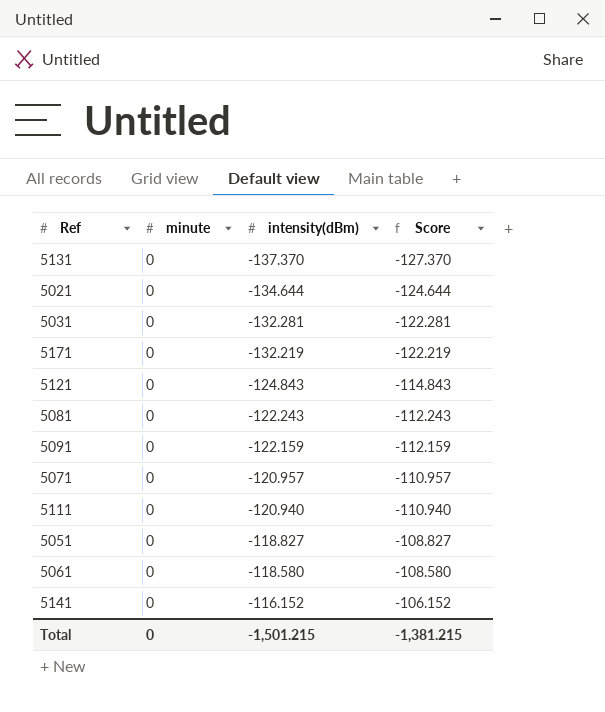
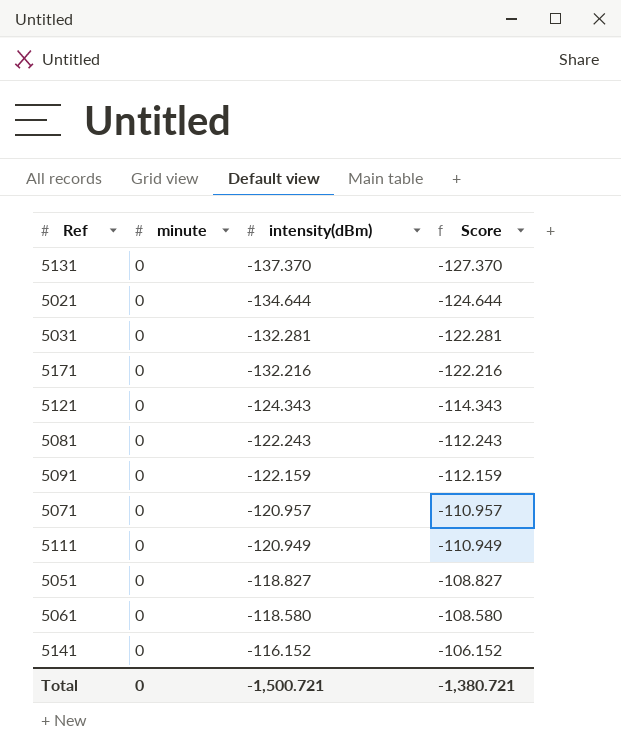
5171 | intensity(dBm): -132.219 -> -132.216
5171 | Score: -122.219 -> -122.216
5121 | intensity(dBm): -124.843 -> -124.343
5121 | Score: -114.843 -> -114.343
5111 | intensity(dBm): -120.940 -> -120.949
5111 | Score: -110.940 -> -110.949
Total | intensity(dBm): -1,501.215 -> -1,500.721
Total | Score: -1,381.215 -> -1,380.721

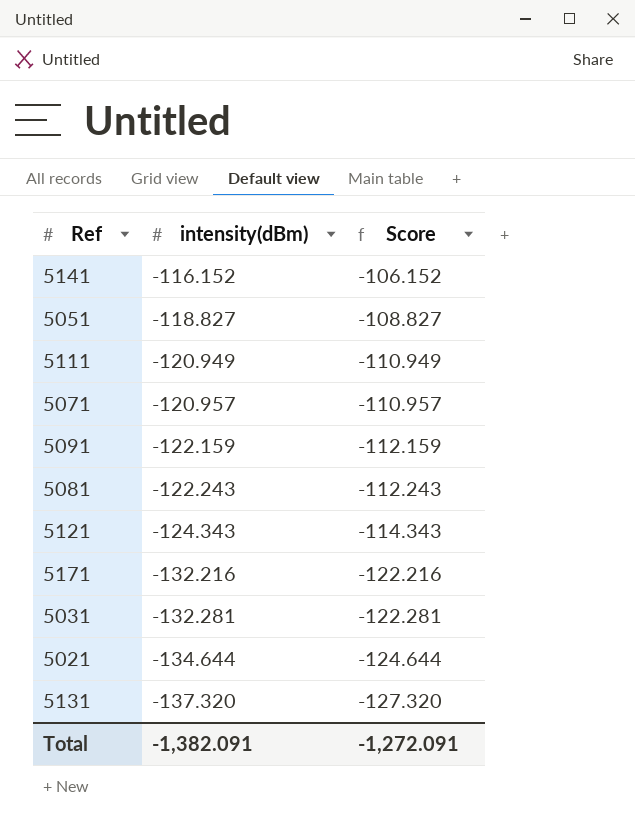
row order: intensity(dBm) ascending -> intensity(dBm) descending
column minute | position: 2 -> none
row 5061: 0 | -118.580 | -108.580 -> none
5131 | intensity(dBm): -137.370 -> -137.320
5131 | Score: -127.370 -> -127.320
Total | intensity(dBm): -1,500.721 -> -1,382.091
Total | Score: -1,380.721 -> -1,272.091

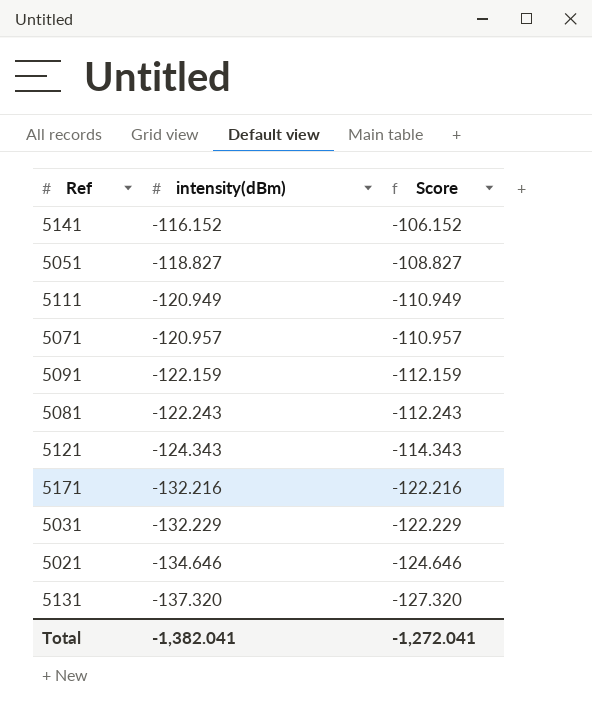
5031 | intensity(dBm): -132.281 -> -132.229
5031 | Score: -122.281 -> -122.229
5021 | intensity(dBm): -134.644 -> -134.646
5021 | Score: -124.644 -> -124.646
Total | intensity(dBm): -1,382.091 -> -1,382.041
Total | Score: -1,272.091 -> -1,272.041

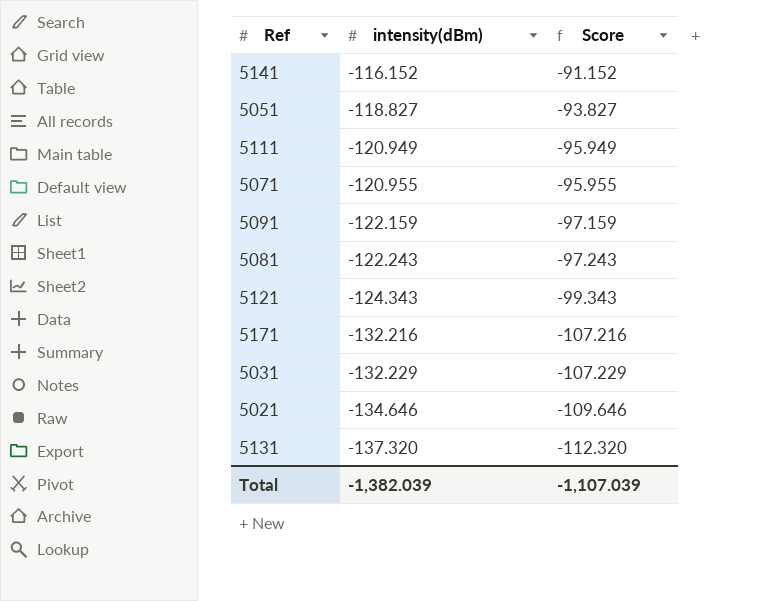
column Score | formula: [intensity(dBm)] + 10 -> [intensity(dBm)] + 25
5071 | intensity(dBm): -120.957 -> -120.955
Total | intensity(dBm): -1,382.041 -> -1,382.039
Total | Score: -1,272.041 -> -1,107.039

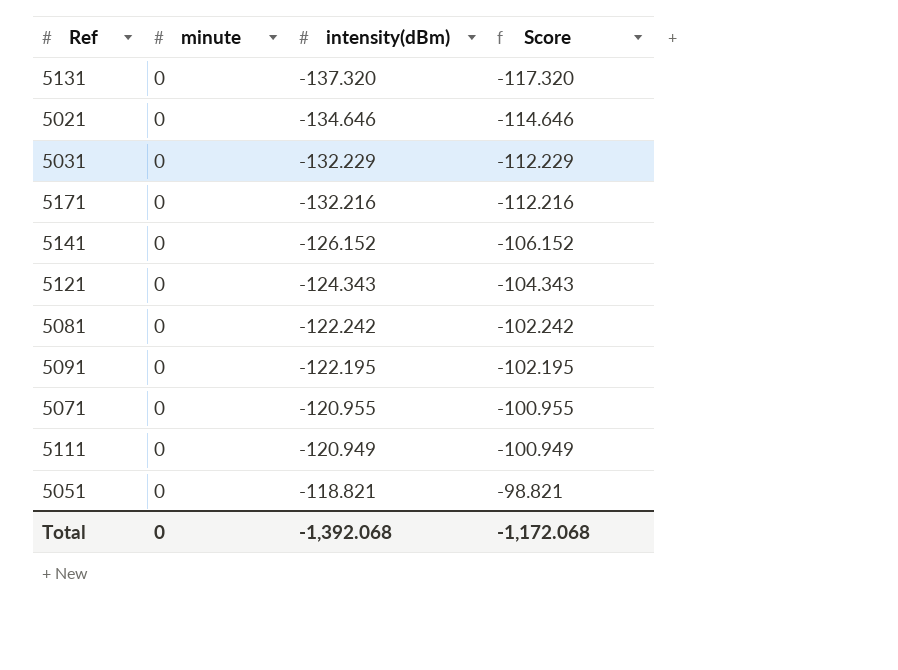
row order: intensity(dBm) descending -> intensity(dBm) ascending
column minute | position: none -> 2
column Score | formula: [intensity(dBm)] + 25 -> [intensity(dBm)] + 20
5141 | intensity(dBm): -116.152 -> -126.152
5081 | intensity(dBm): -122.243 -> -122.242
5091 | intensity(dBm): -122.159 -> -122.195
5051 | intensity(dBm): -118.827 -> -118.821
Total | intensity(dBm): -1,382.039 -> -1,392.068
Total | Score: -1,107.039 -> -1,172.068

